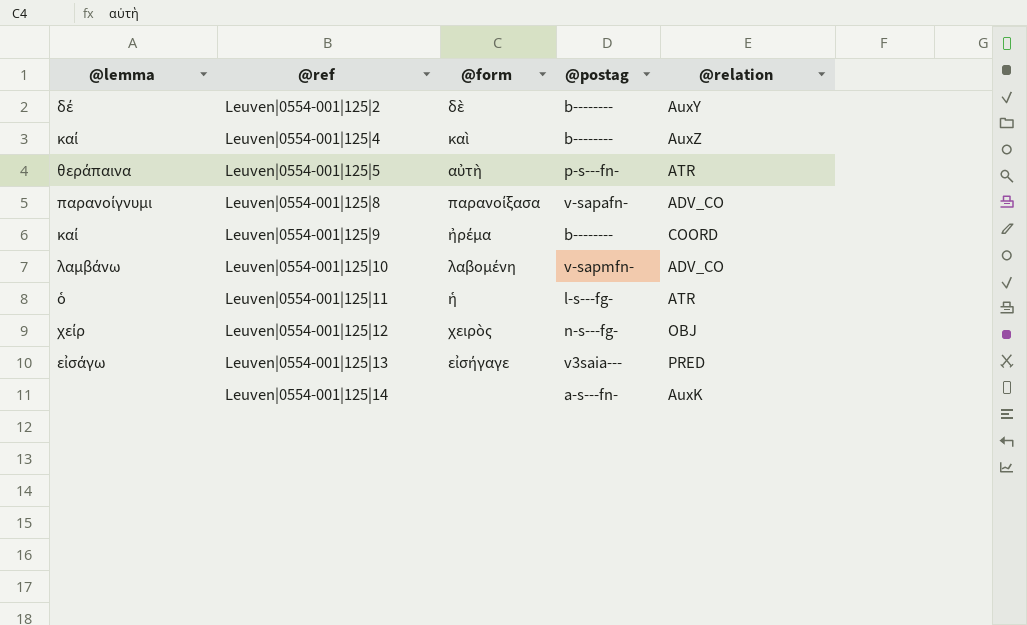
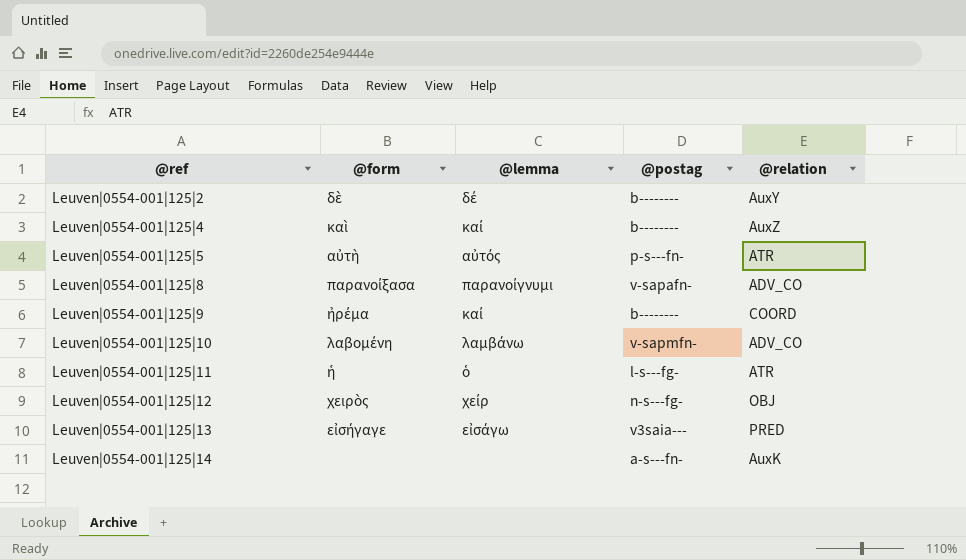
column @lemma | position: 1 -> 3
Leuven|0554-001|125|5 | @lemma: θεράπαινα -> αὐτός

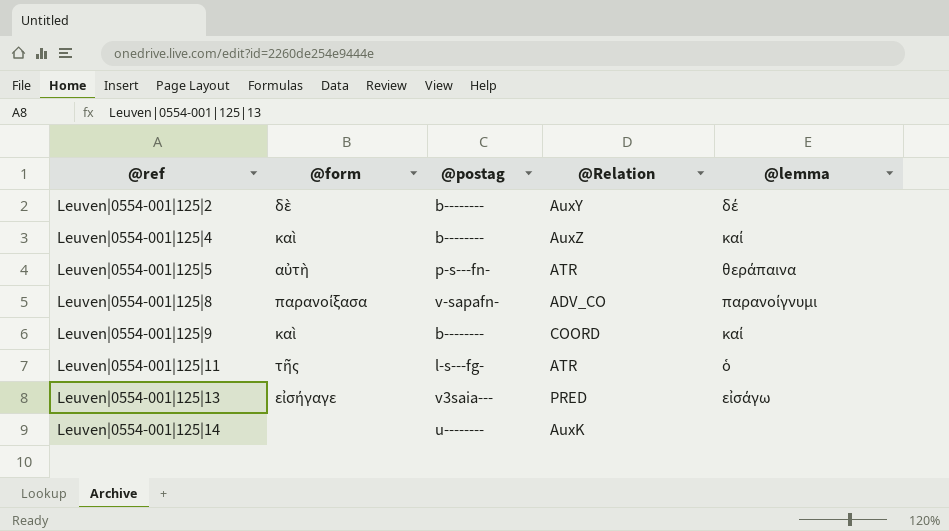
column name: @relation -> @Relation
column @lemma | position: 3 -> 5
row Leuven|0554-001|125|10: λαβομένη | λαμβάνω | v-sapmfn- | ADV_CO -> none
row Leuven|0554-001|125|12: χειρὸς | χείρ | n-s---fg- | OBJ -> none
Leuven|0554-001|125|5 | @lemma: αὐτός -> θεράπαινα
Leuven|0554-001|125|9 | @form: ἠρέμα -> καὶ
Leuven|0554-001|125|11 | @form: ἡ -> τῆς
Leuven|0554-001|125|14 | @postag: a-s---fn- -> u--------

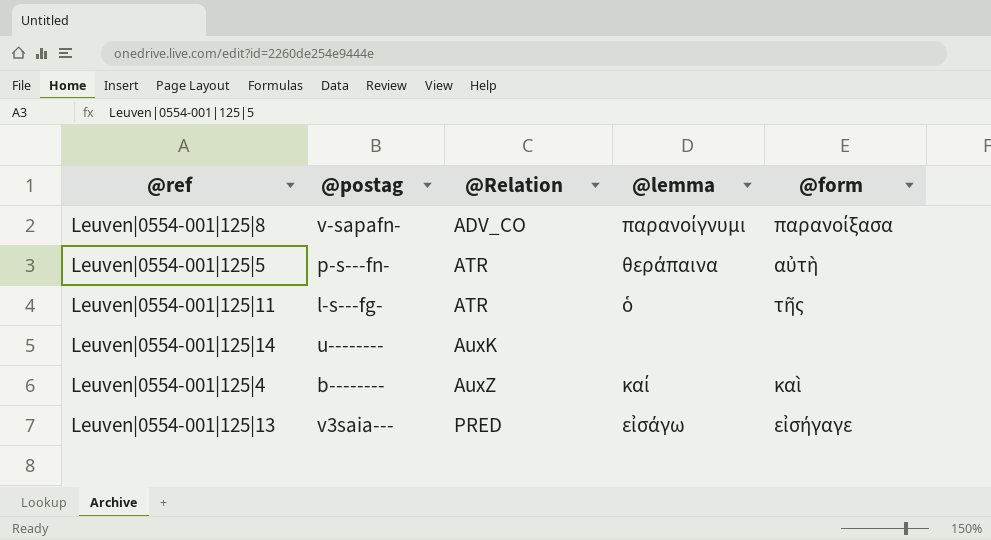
row order: @ref ascending -> @Relation ascending
column @form | position: 2 -> 5
row Leuven|0554-001|125|2: δὲ | b-------- | AuxY | δέ -> none
row Leuven|0554-001|125|9: καὶ | b-------- | COORD | καί -> none

